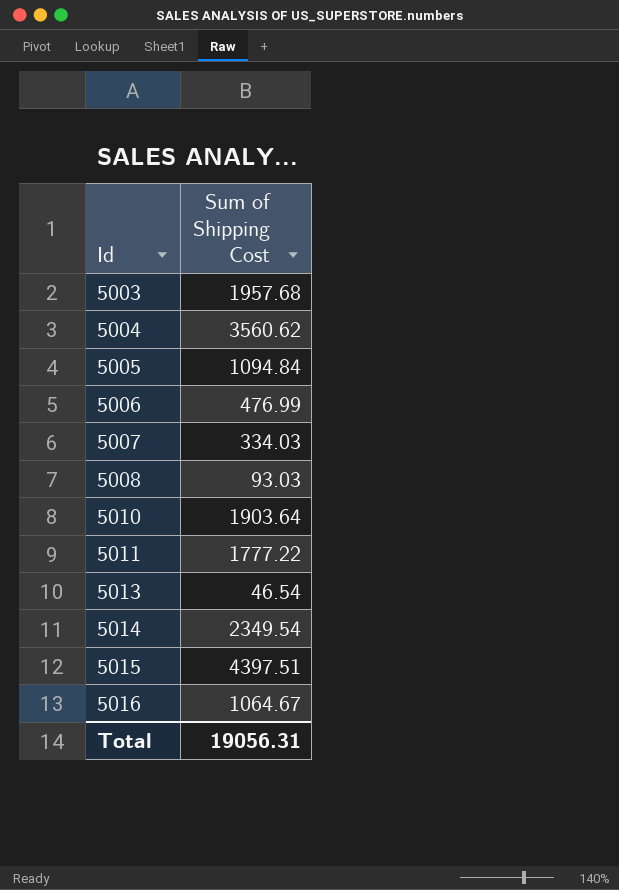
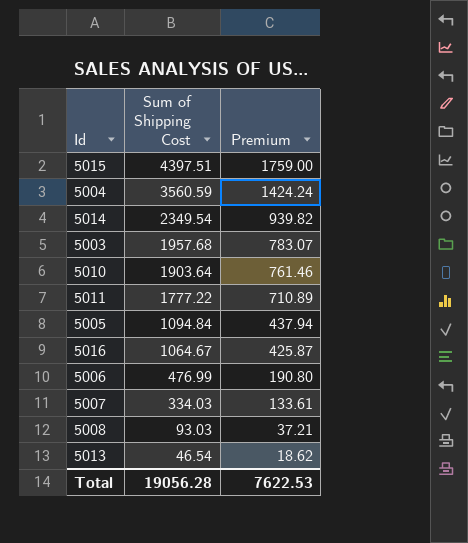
row order: Id ascending -> Sum of Shipping Cost descending
column Premium | formula: none -> [Sum of Shipping Cost] * 0.4
5004 | Sum of Shipping Cost: 3560.62 -> 3560.59
Total | Sum of Shipping Cost: 19056.31 -> 19056.28

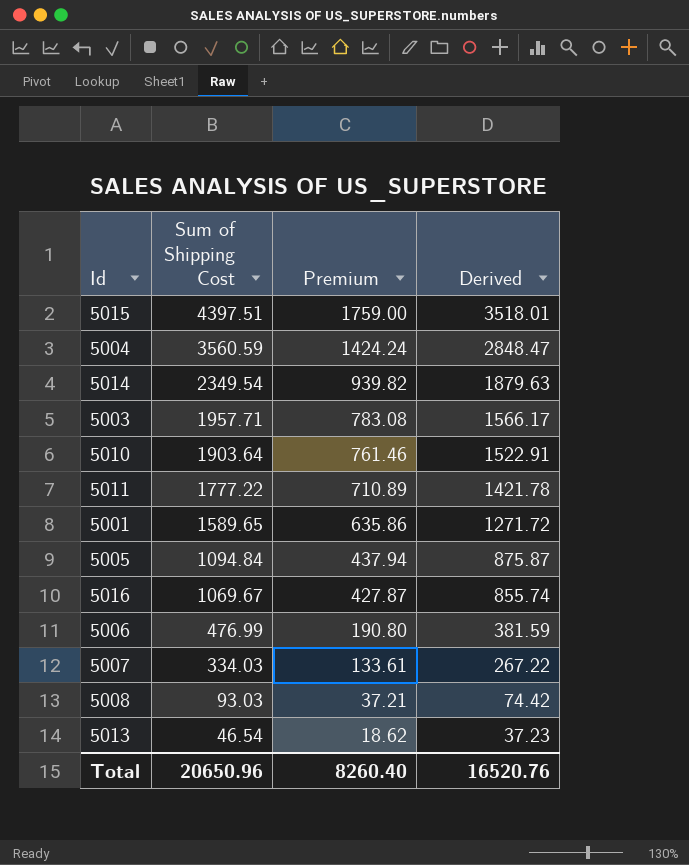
column Derived | formula: none -> [Sum of Shipping Cost] * 0.8
5003 | Sum of Shipping Cost: 1957.68 -> 1957.71
5003 | Premium: 783.07 -> 783.08
row 5001: none -> 1589.65 | 635.86 | 1271.72
5016 | Sum of Shipping Cost: 1064.67 -> 1069.67
5016 | Premium: 425.87 -> 427.87
Total | Sum of Shipping Cost: 19056.28 -> 20650.96
Total | Premium: 7622.53 -> 8260.40

